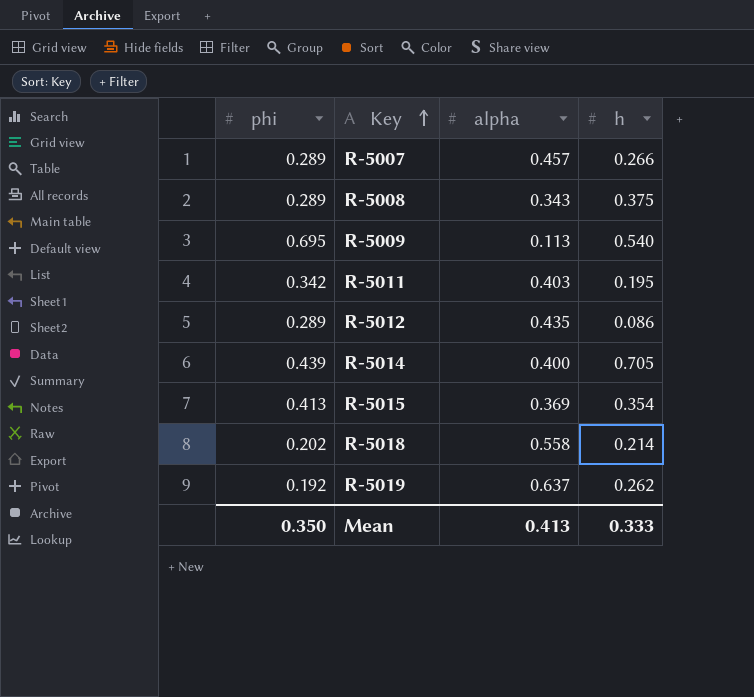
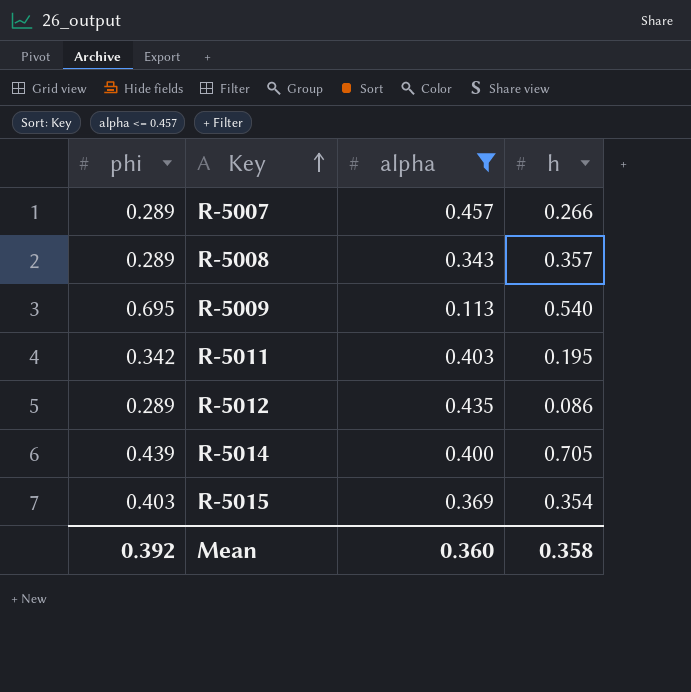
filter: none -> alpha <= 0.457
R-5008 | h: 0.375 -> 0.357
R-5015 | phi: 0.413 -> 0.403
Mean | phi: 0.350 -> 0.392
Mean | alpha: 0.413 -> 0.360
Mean | h: 0.333 -> 0.358

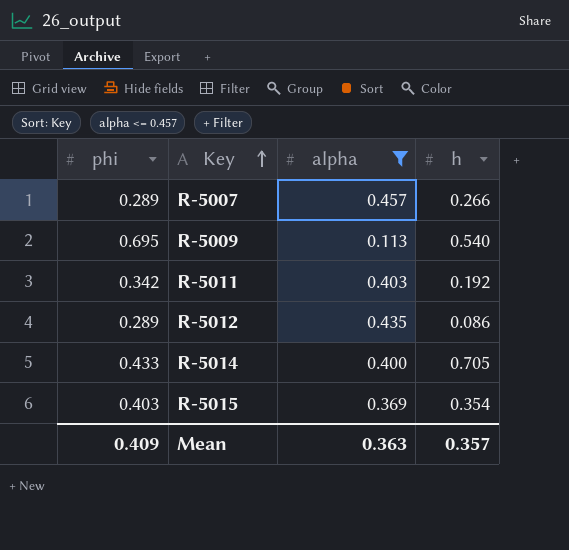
row R-5008: 0.289 | 0.343 | 0.357 -> none
R-5011 | h: 0.195 -> 0.192
R-5014 | phi: 0.439 -> 0.433
Mean | phi: 0.392 -> 0.409
Mean | alpha: 0.360 -> 0.363
Mean | h: 0.358 -> 0.357

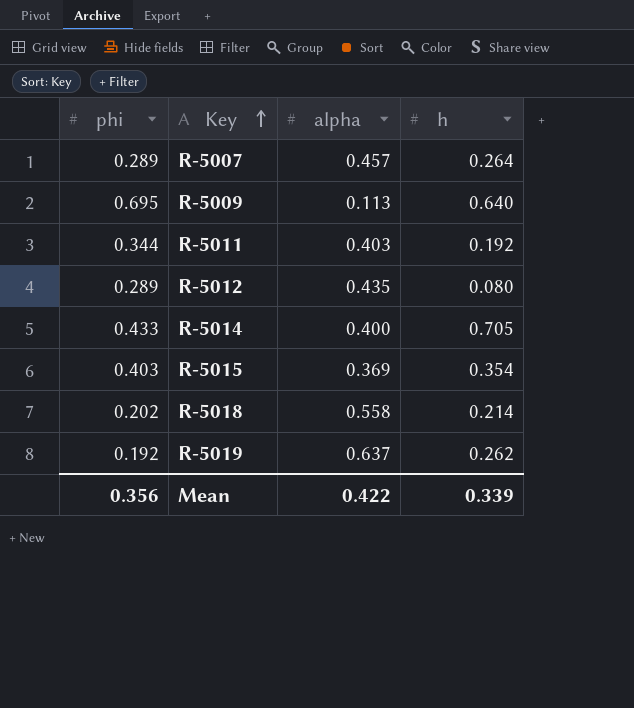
filter: alpha <= 0.457 -> none
R-5007 | h: 0.266 -> 0.264
R-5009 | h: 0.540 -> 0.640
R-5011 | phi: 0.342 -> 0.344
R-5012 | h: 0.086 -> 0.080
Mean | phi: 0.409 -> 0.356
Mean | alpha: 0.363 -> 0.422
Mean | h: 0.357 -> 0.339

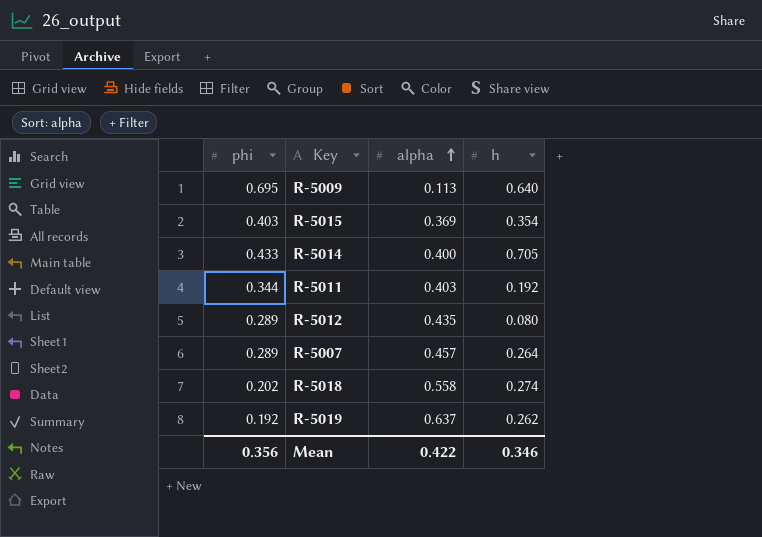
row order: Key ascending -> alpha ascending
R-5018 | h: 0.214 -> 0.274
Mean | h: 0.339 -> 0.346

